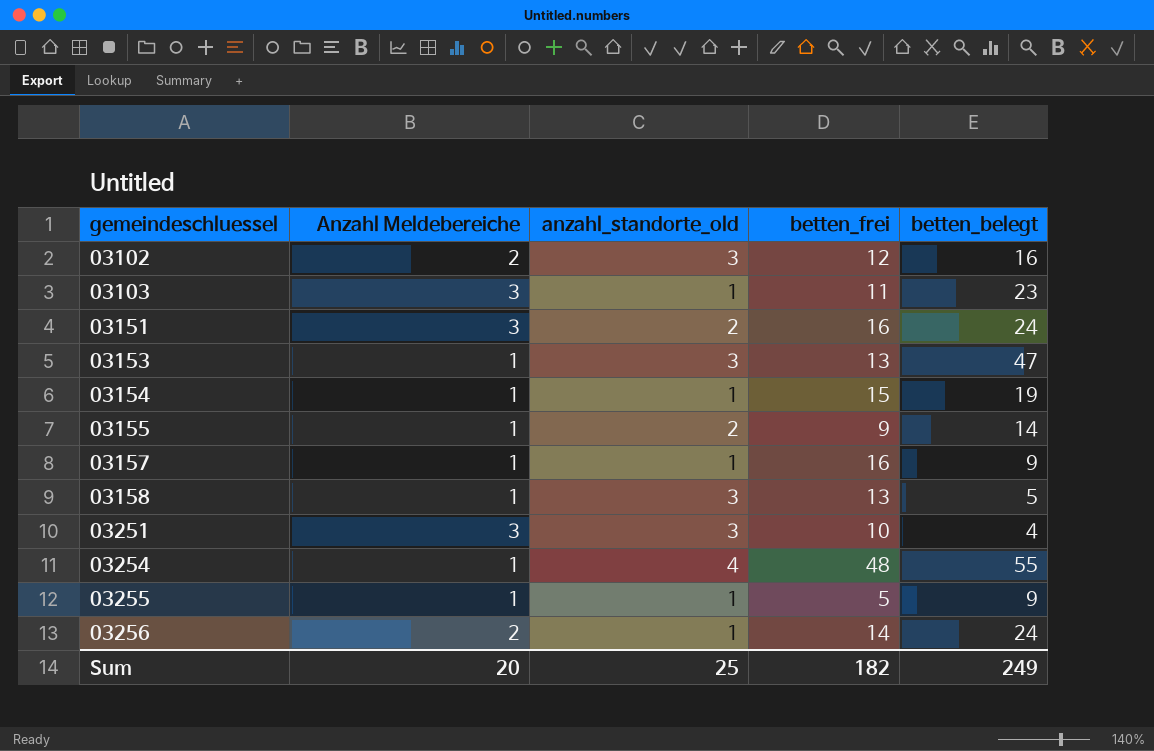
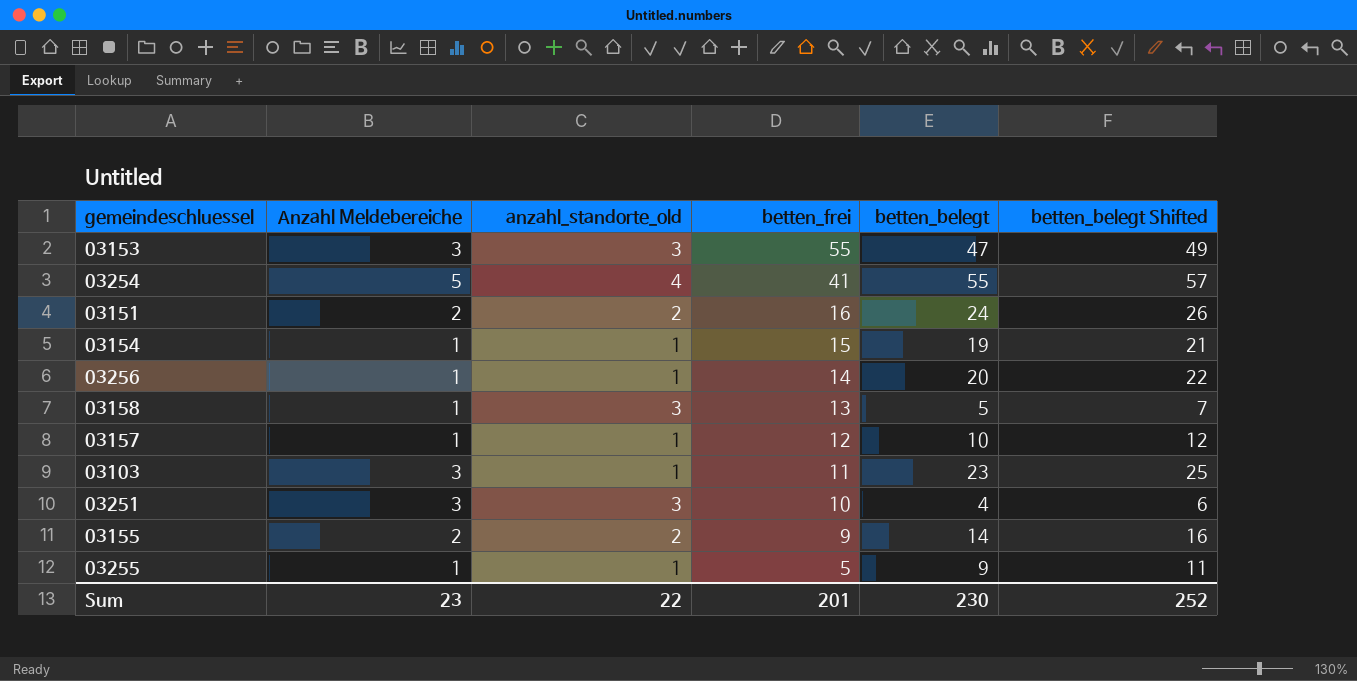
row order: gemeindeschluessel ascending -> betten_frei descending
column betten_belegt Shifted | formula: none -> [betten_belegt] + 2
row 03102: 2 | 3 | 12 | 16 -> none
03153 | Anzahl Meldebereiche: 1 -> 3
03153 | betten_frei: 13 -> 55
03254 | Anzahl Meldebereiche: 1 -> 5
03254 | betten_frei: 48 -> 41
03151 | Anzahl Meldebereiche: 3 -> 2
03256 | Anzahl Meldebereiche: 2 -> 1
03256 | betten_belegt: 24 -> 20
03157 | betten_frei: 16 -> 12
03157 | betten_belegt: 9 -> 10
03155 | Anzahl Meldebereiche: 1 -> 2
Sum | Anzahl Meldebereiche: 20 -> 23
Sum | anzahl_standorte_old: 25 -> 22
Sum | betten_frei: 182 -> 201
Sum | betten_belegt: 249 -> 230

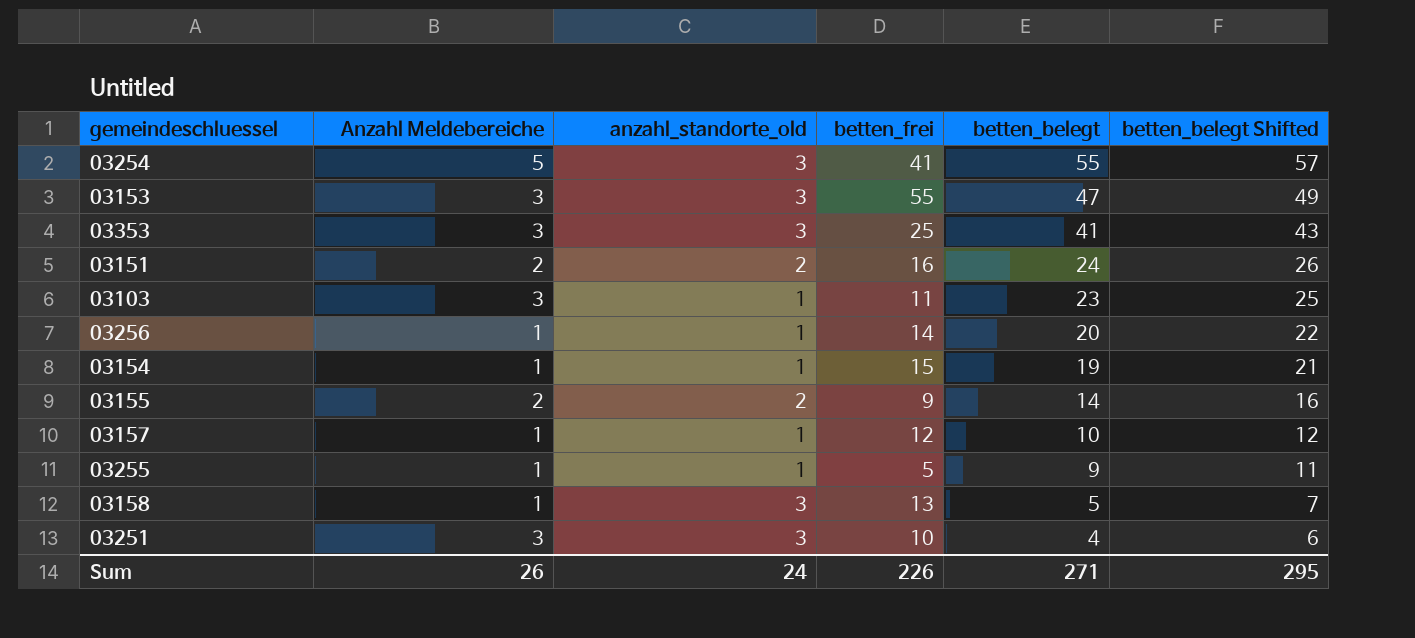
row order: betten_frei descending -> betten_belegt descending
03254 | anzahl_standorte_old: 4 -> 3
row 03353: none -> 3 | 3 | 25 | 41 | 43
Sum | Anzahl Meldebereiche: 23 -> 26
Sum | anzahl_standorte_old: 22 -> 24
Sum | betten_frei: 201 -> 226
Sum | betten_belegt: 230 -> 271
Sum | betten_belegt Shifted: 252 -> 295

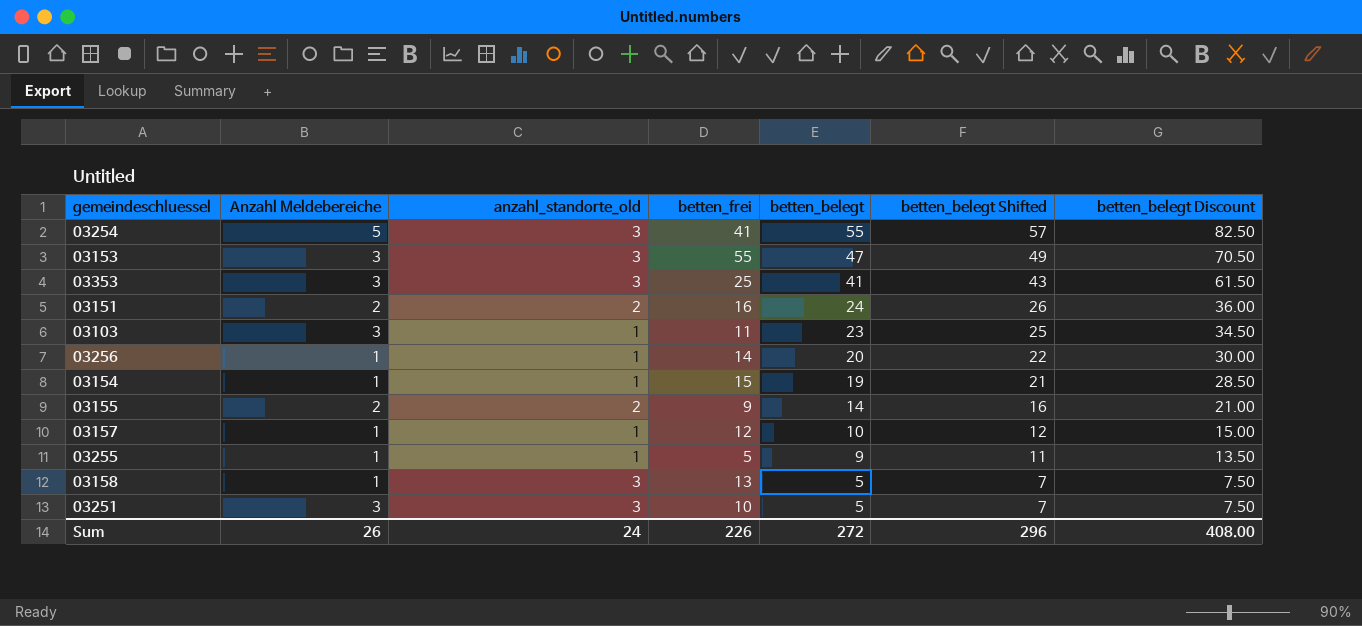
column betten_belegt Discount | formula: none -> [betten_belegt] * 1.5
03251 | betten_belegt: 4 -> 5
03251 | betten_belegt Shifted: 6 -> 7
Sum | betten_belegt: 271 -> 272
Sum | betten_belegt Shifted: 295 -> 296

